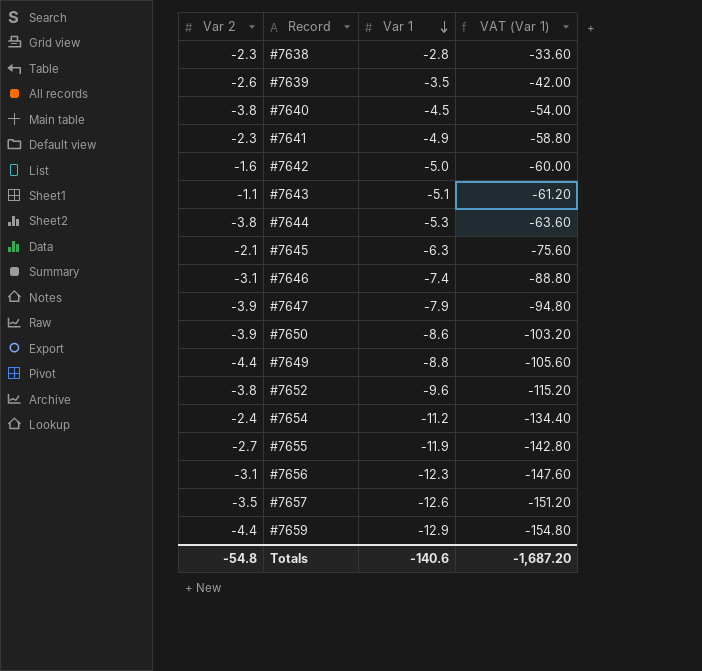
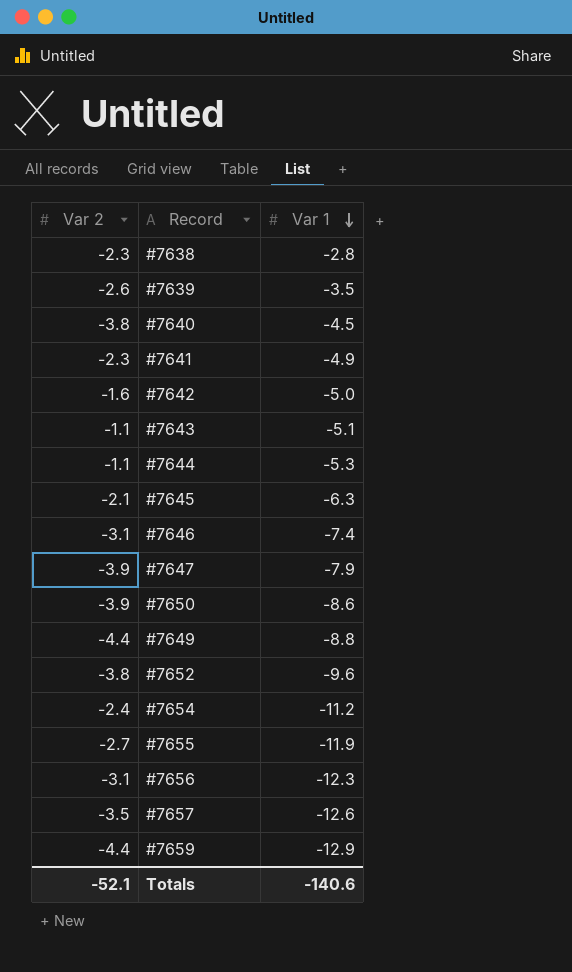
column VAT (Var 1) | formula: [Var 1] * 12 -> none
#7644 | Var 2: -3.8 -> -1.1
Totals | Var 2: -54.8 -> -52.1

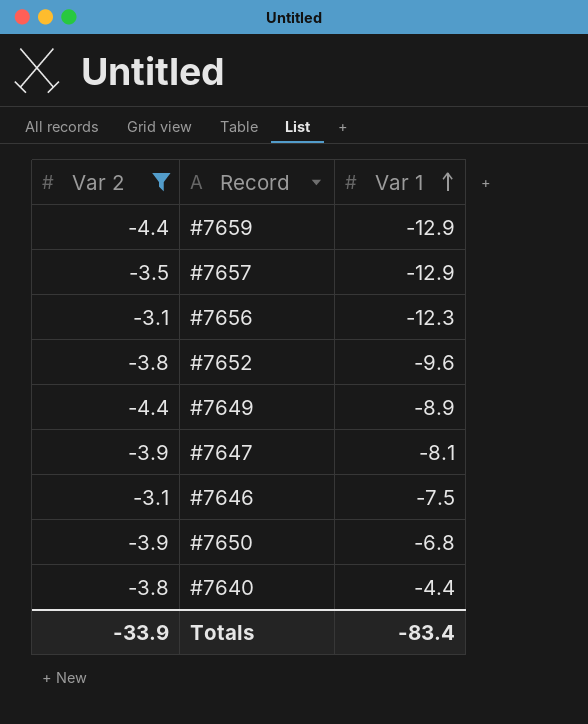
filter: none -> Var 2 <= -3.1
row order: Var 1 descending -> Var 1 ascending
#7657 | Var 1: -12.6 -> -12.9
#7649 | Var 1: -8.8 -> -8.9
#7647 | Var 1: -7.9 -> -8.1
#7646 | Var 1: -7.4 -> -7.5
#7650 | Var 1: -8.6 -> -6.8
#7640 | Var 1: -4.5 -> -4.4
Totals | Var 2: -52.1 -> -33.9
Totals | Var 1: -140.6 -> -83.4

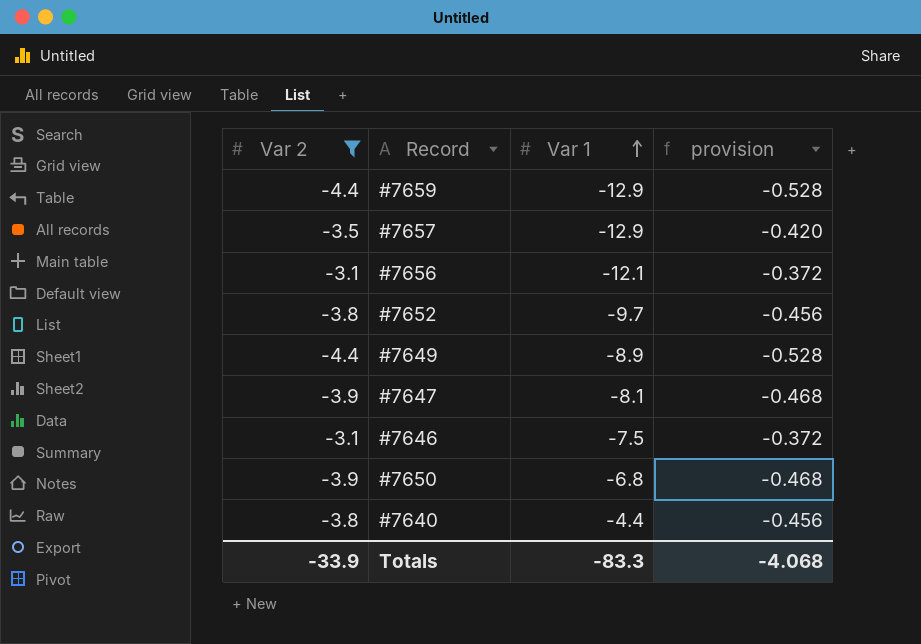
column provision | formula: none -> [Var 2] * 0.12
#7656 | Var 1: -12.3 -> -12.1
#7652 | Var 1: -9.6 -> -9.7
Totals | Var 1: -83.4 -> -83.3

